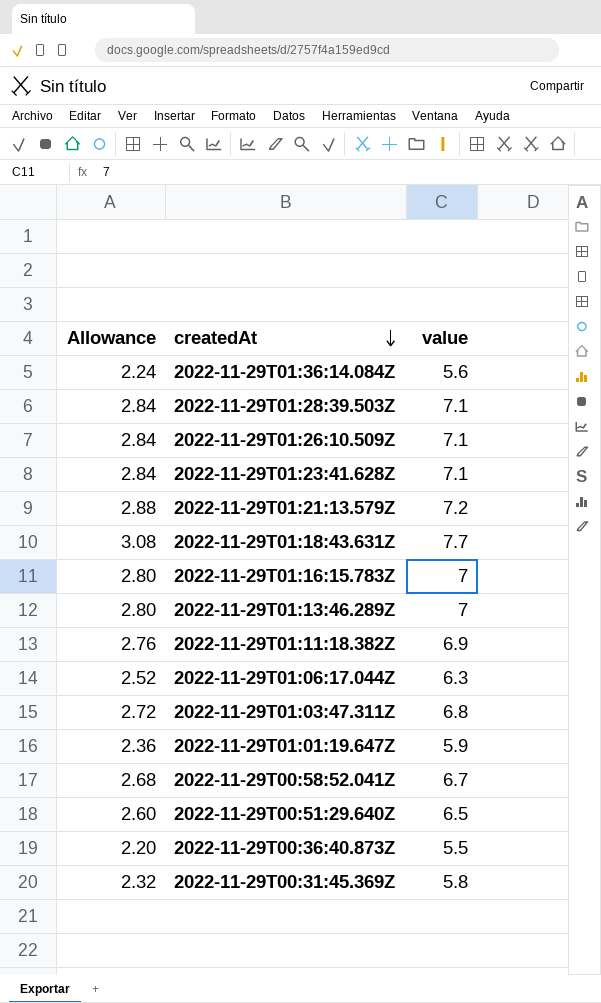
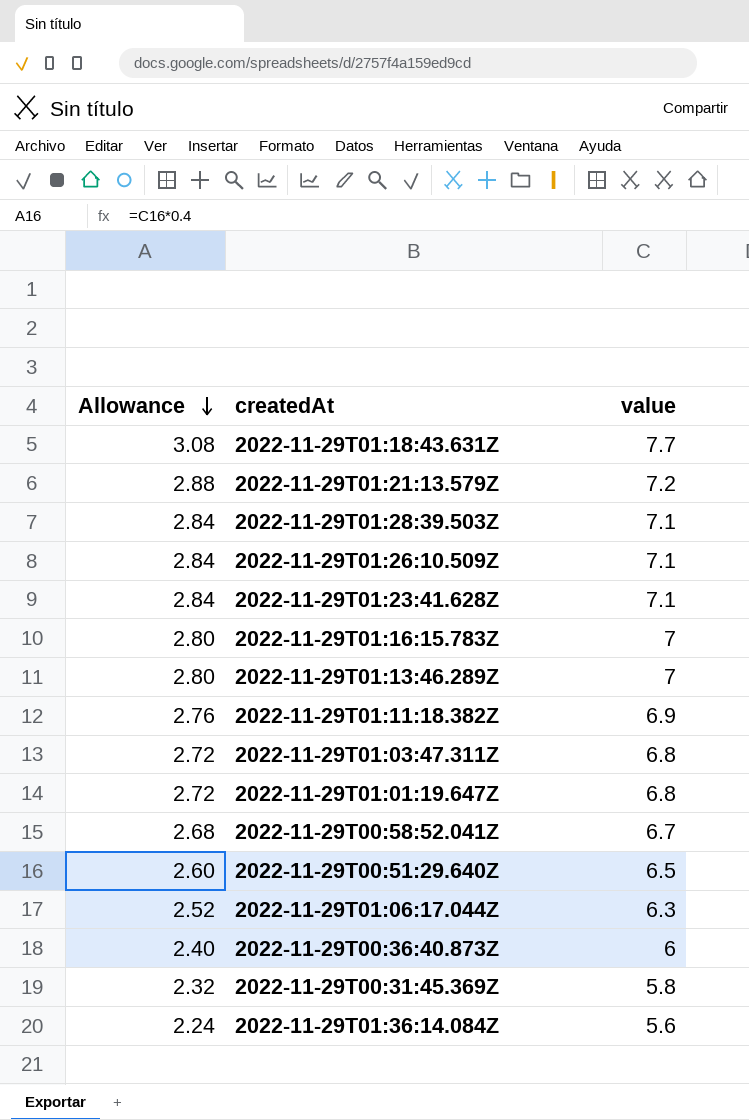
row order: createdAt descending -> Allowance descending
2022-11-29T01:01:19.647Z | Allowance: 2.36 -> 2.72
2022-11-29T01:01:19.647Z | value: 5.9 -> 6.8
2022-11-29T00:36:40.873Z | Allowance: 2.20 -> 2.40
2022-11-29T00:36:40.873Z | value: 5.5 -> 6

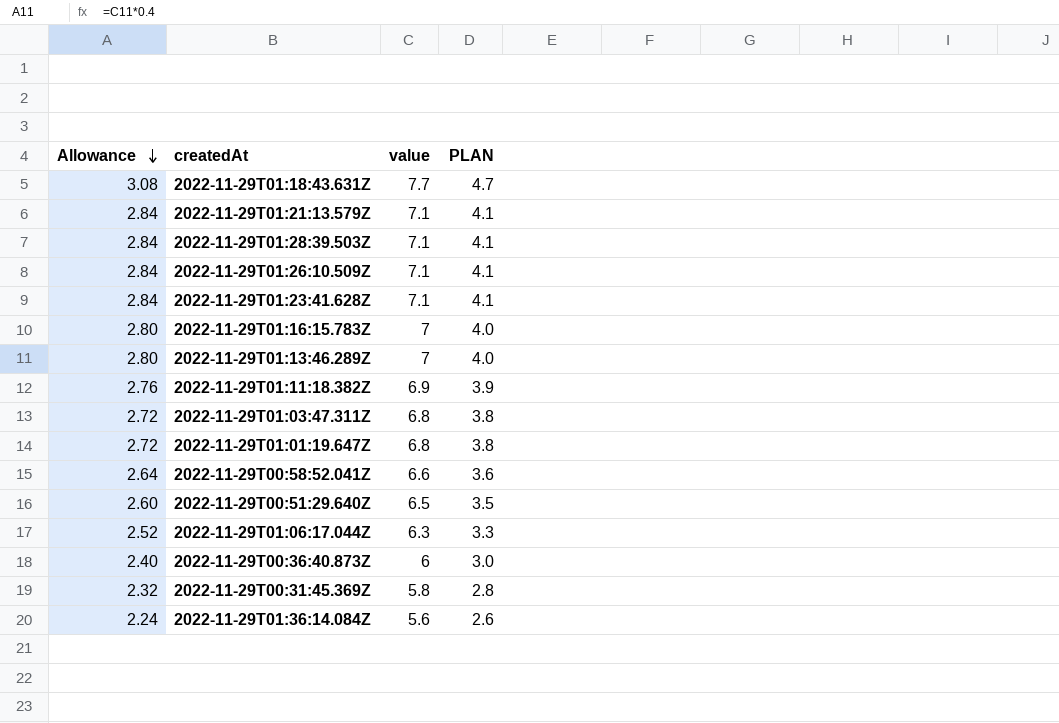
column PLAN | formula: none -> [value] - 3
2022-11-29T01:21:13.579Z | Allowance: 2.88 -> 2.84
2022-11-29T01:21:13.579Z | value: 7.2 -> 7.1
2022-11-29T00:58:52.041Z | Allowance: 2.68 -> 2.64
2022-11-29T00:58:52.041Z | value: 6.7 -> 6.6

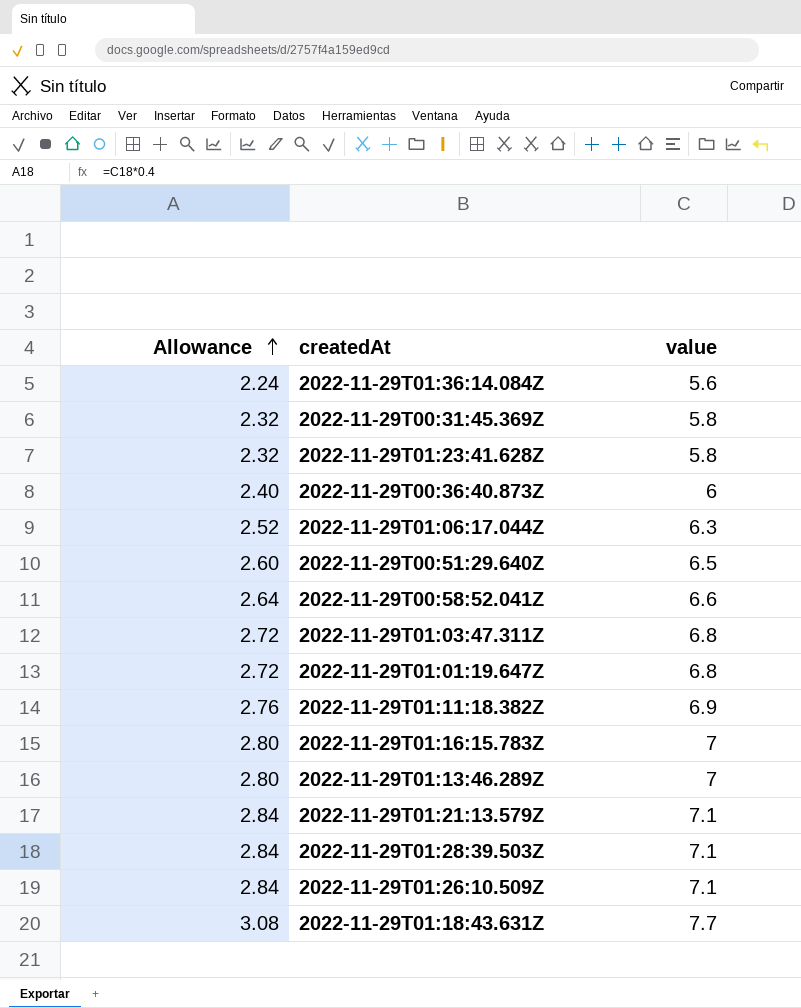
row order: Allowance descending -> Allowance ascending
column PLAN | formula: [value] - 3 -> none
2022-11-29T01:23:41.628Z | Allowance: 2.84 -> 2.32
2022-11-29T01:23:41.628Z | value: 7.1 -> 5.8

